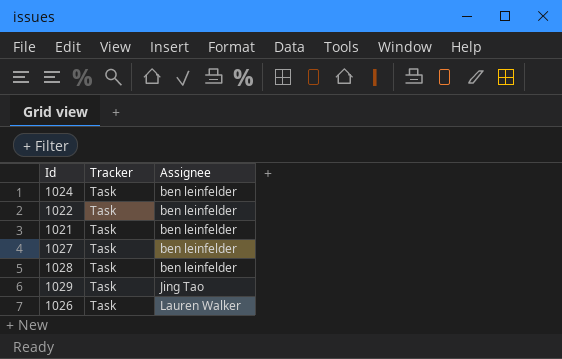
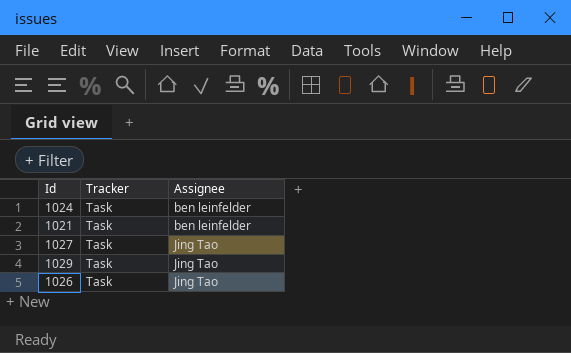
row 1022: Task | ben leinfelder -> none
row 1028: Task | ben leinfelder -> none
1027 | Assignee: ben leinfelder -> Jing Tao
1026 | Assignee: Lauren Walker -> Jing Tao

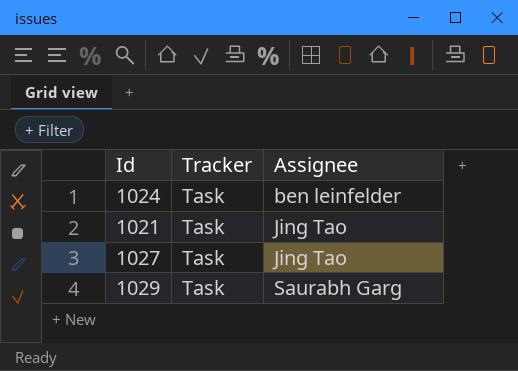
row 1026: Task | Jing Tao -> none
1021 | Assignee: ben leinfelder -> Jing Tao
1029 | Assignee: Jing Tao -> Saurabh Garg

